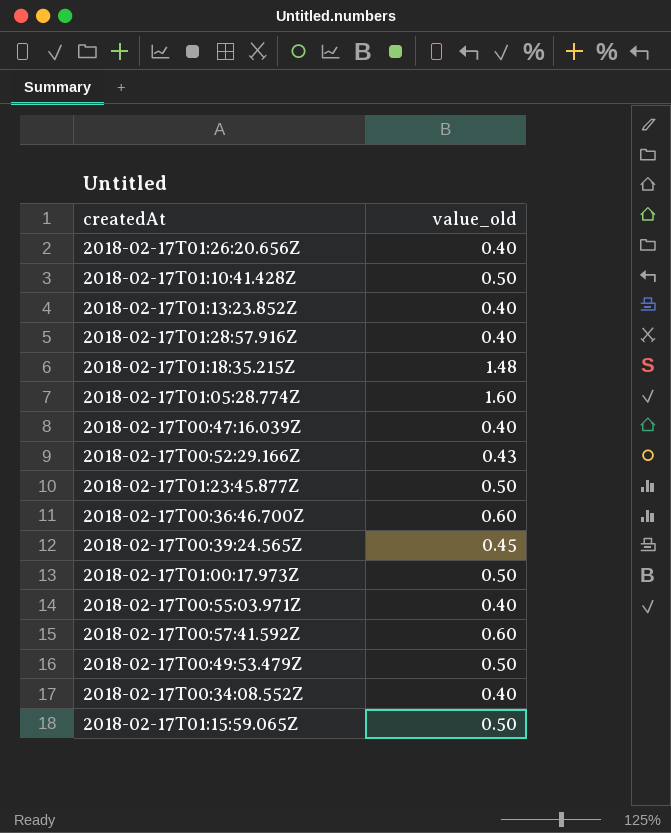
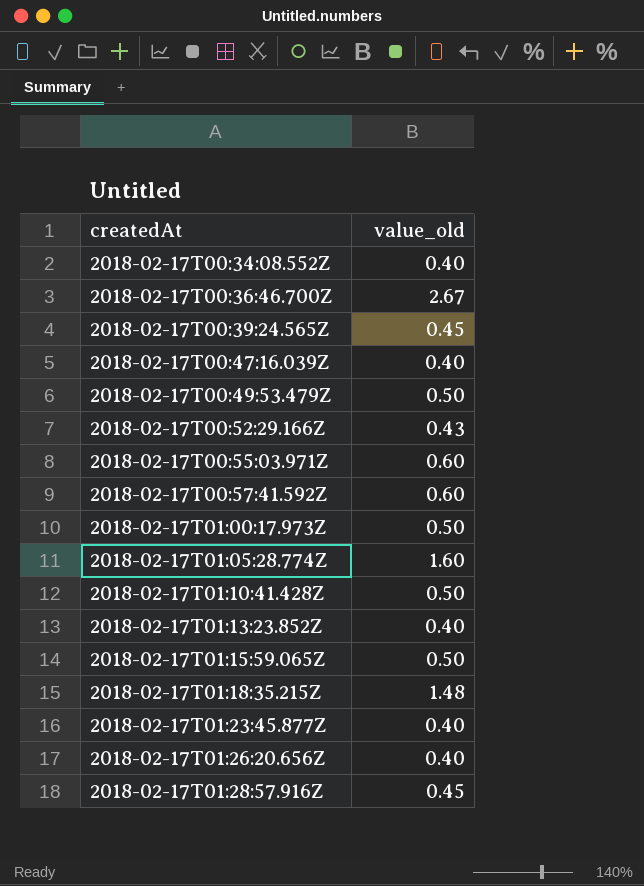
row order: none -> createdAt ascending
2018-02-17T00:36:46.700Z | value_old: 0.60 -> 2.67
2018-02-17T00:55:03.971Z | value_old: 0.40 -> 0.60
2018-02-17T01:23:45.877Z | value_old: 0.50 -> 0.40
2018-02-17T01:28:57.916Z | value_old: 0.40 -> 0.45

